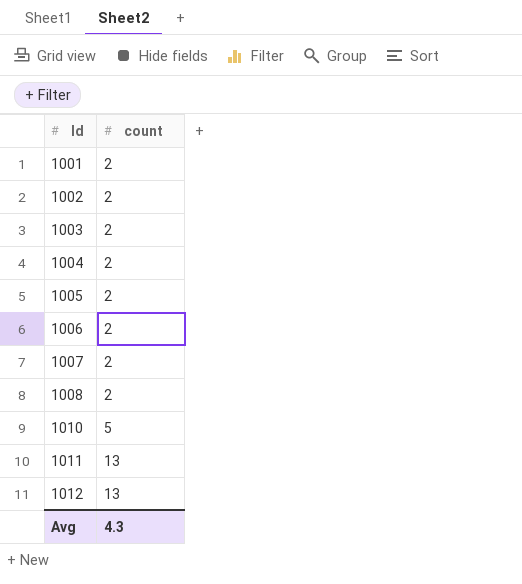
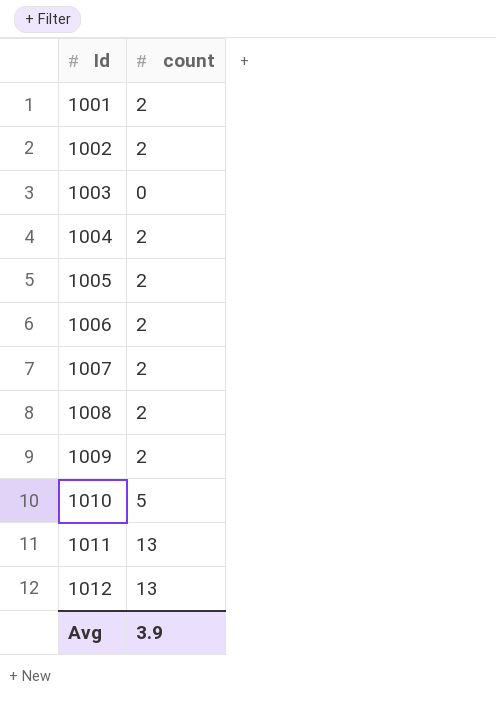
1003 | count: 2 -> 0
row 1009: none -> 2
Avg | count: 4.3 -> 3.9

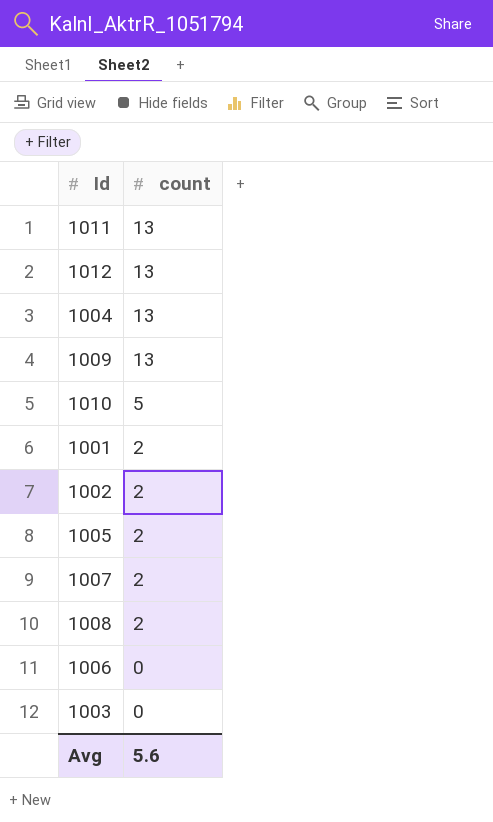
row order: Id ascending -> count descending
1004 | count: 2 -> 13
1009 | count: 2 -> 13
1006 | count: 2 -> 0
Avg | count: 3.9 -> 5.6

